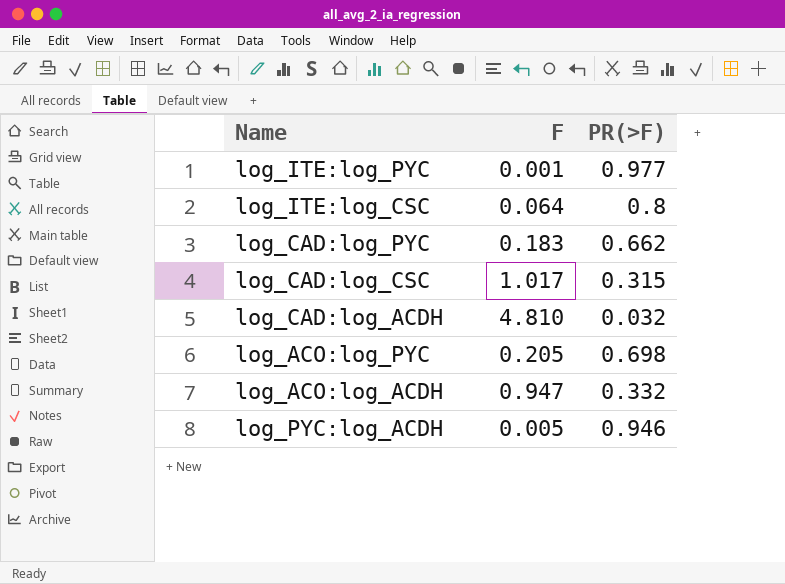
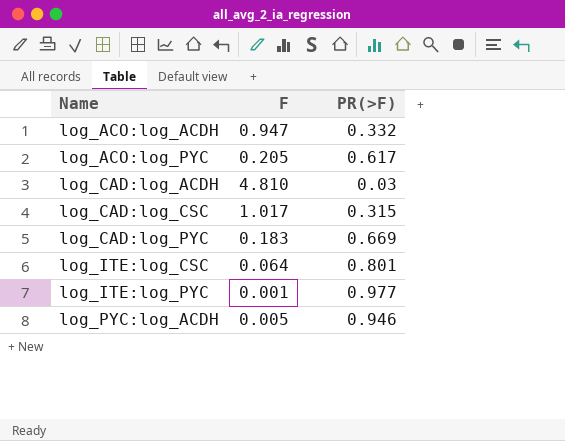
row order: none -> Name ascending
log_ACO:log_PYC | PR(>F): 0.698 -> 0.617
log_CAD:log_ACDH | PR(>F): 0.032 -> 0.03
log_CAD:log_PYC | PR(>F): 0.662 -> 0.669
log_ITE:log_CSC | PR(>F): 0.8 -> 0.801

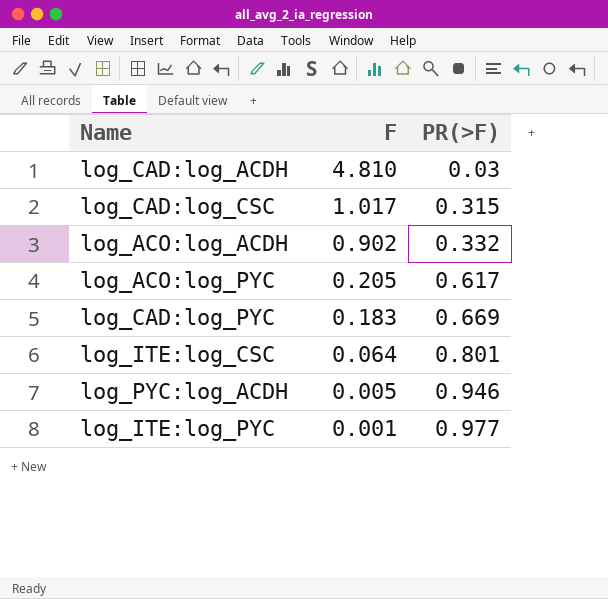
row order: Name ascending -> F descending
log_ACO:log_ACDH | F: 0.947 -> 0.902

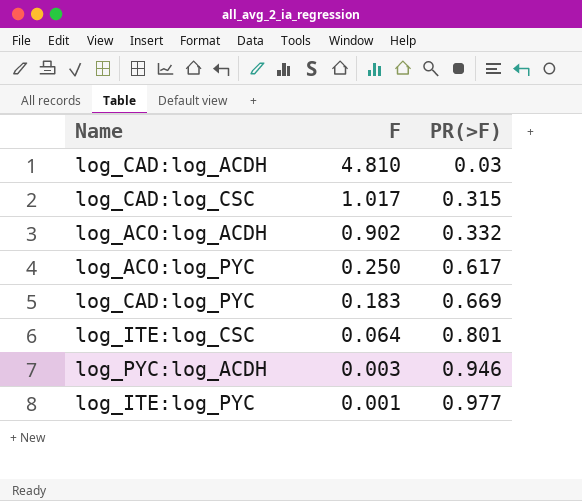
log_ACO:log_PYC | F: 0.205 -> 0.250
log_PYC:log_ACDH | F: 0.005 -> 0.003

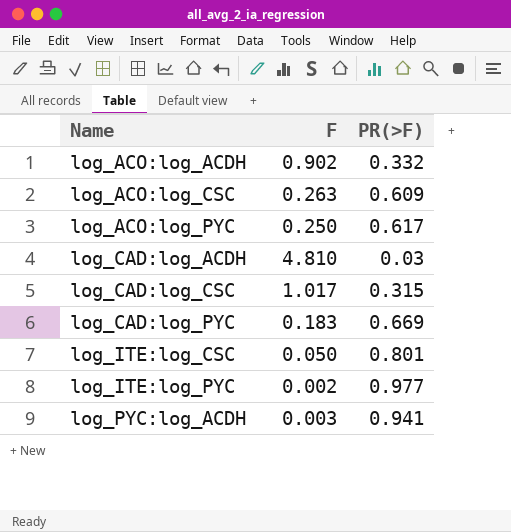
row order: F descending -> Name ascending
row log_ACO:log_CSC: none -> 0.263 | 0.609
log_ITE:log_CSC | F: 0.064 -> 0.050
log_ITE:log_PYC | F: 0.001 -> 0.002
log_PYC:log_ACDH | PR(>F): 0.946 -> 0.941

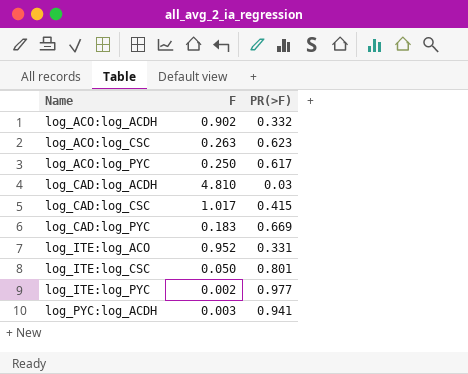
log_ACO:log_CSC | PR(>F): 0.609 -> 0.623
log_CAD:log_CSC | PR(>F): 0.315 -> 0.415
row log_ITE:log_ACO: none -> 0.952 | 0.331

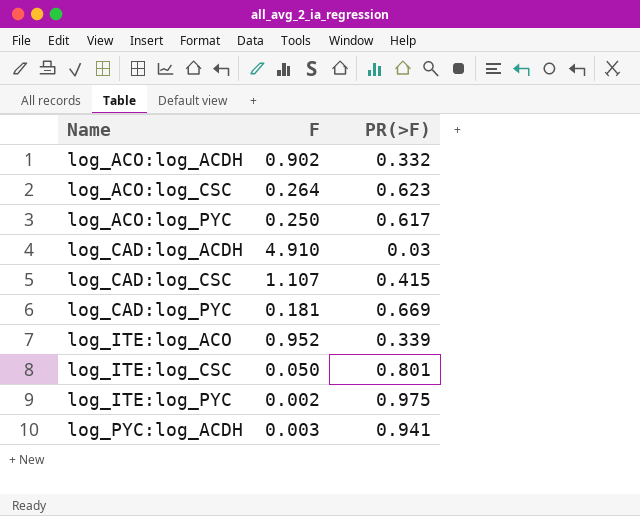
log_ACO:log_CSC | F: 0.263 -> 0.264
log_CAD:log_ACDH | F: 4.810 -> 4.910
log_CAD:log_CSC | F: 1.017 -> 1.107
log_CAD:log_PYC | F: 0.183 -> 0.181
log_ITE:log_ACO | PR(>F): 0.331 -> 0.339
log_ITE:log_PYC | PR(>F): 0.977 -> 0.975

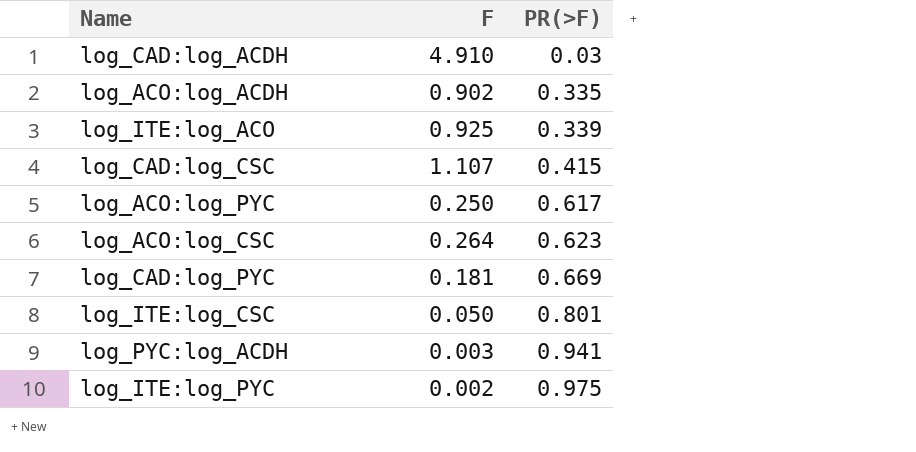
row order: Name ascending -> PR(>F) ascending
log_ACO:log_ACDH | PR(>F): 0.332 -> 0.335
log_ITE:log_ACO | F: 0.952 -> 0.925

